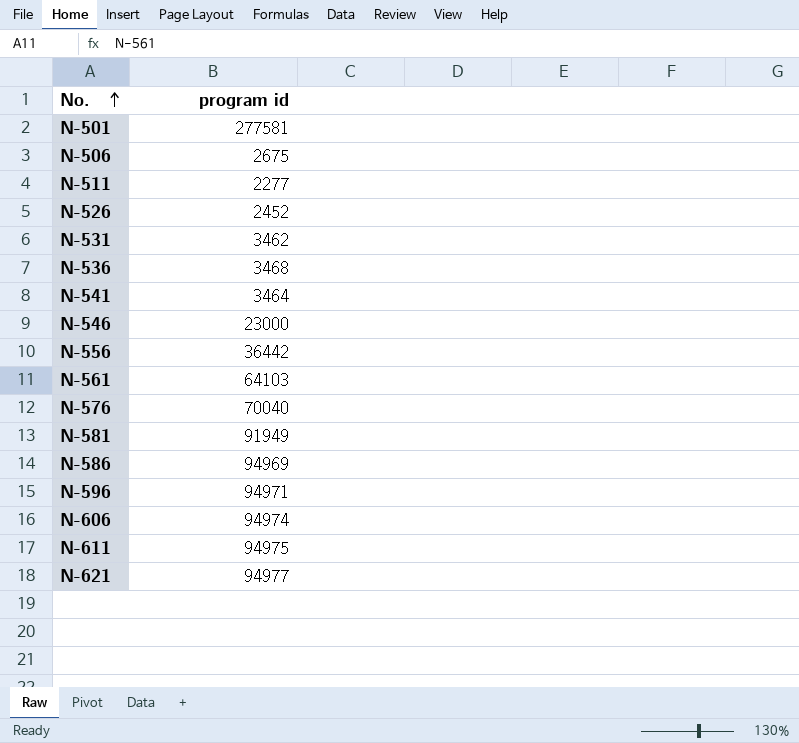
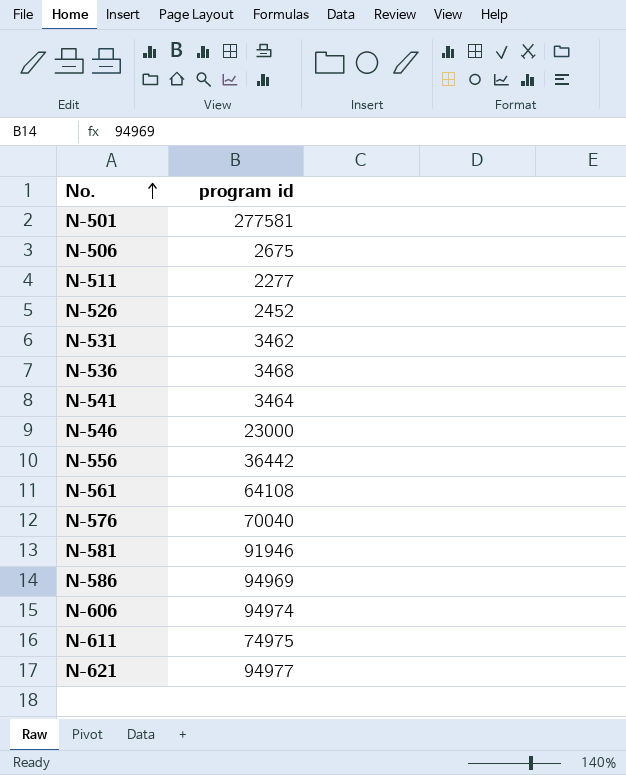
row N-596: 94971 -> none
N-561 | program id: 64103 -> 64108
N-581 | program id: 91949 -> 91946
N-611 | program id: 94975 -> 74975

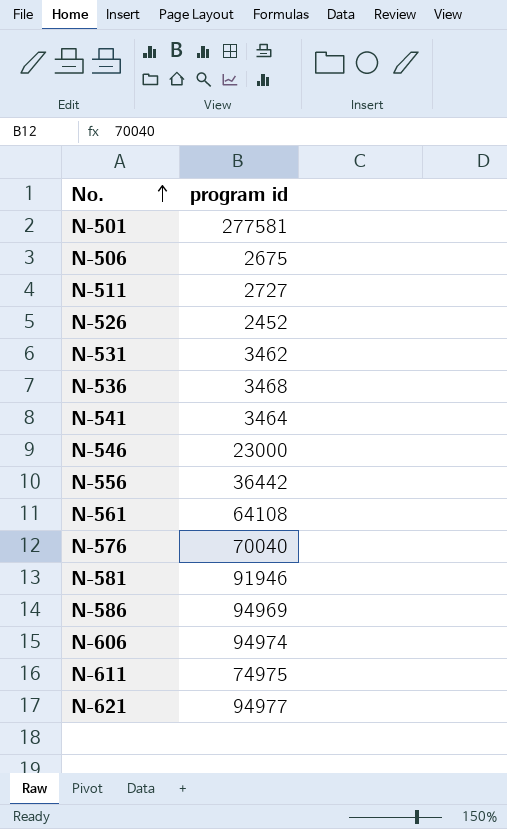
N-511 | program id: 2277 -> 2727

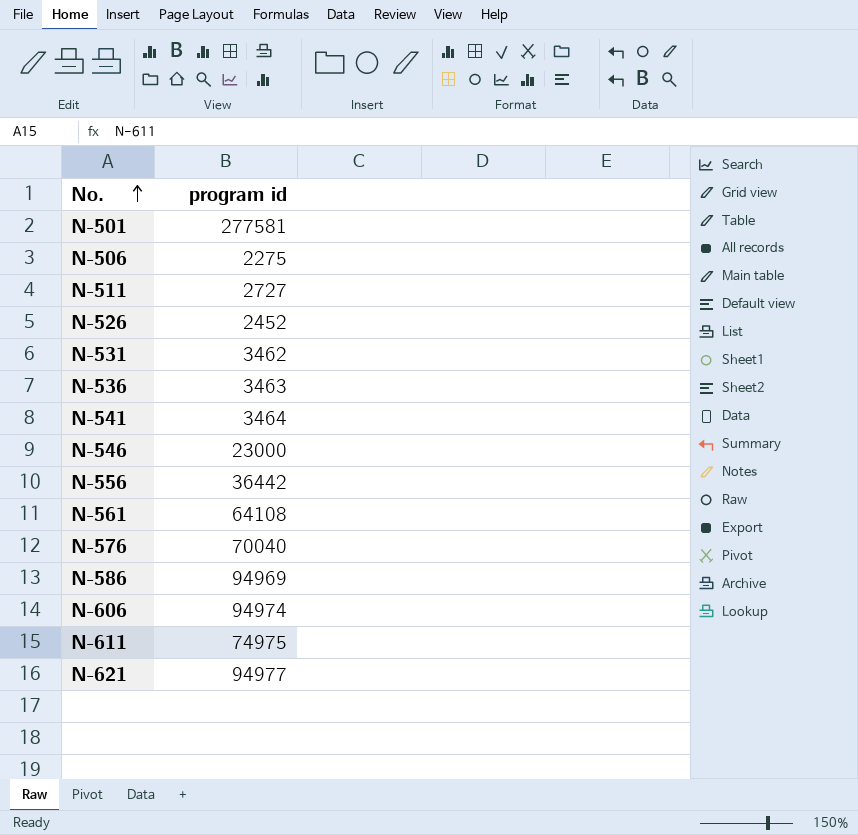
row N-581: 91946 -> none
N-506 | program id: 2675 -> 2275
N-536 | program id: 3468 -> 3463

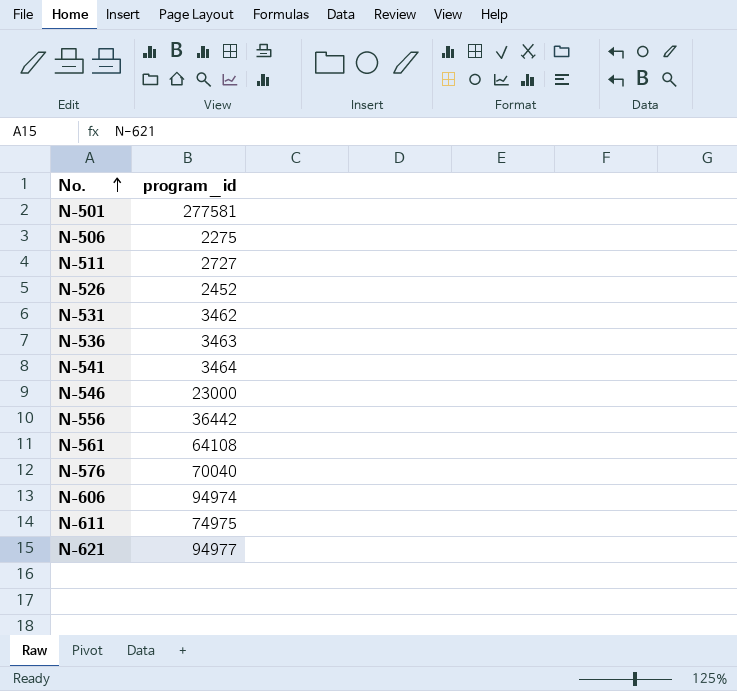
column name: program id -> program_id
row N-586: 94969 -> none

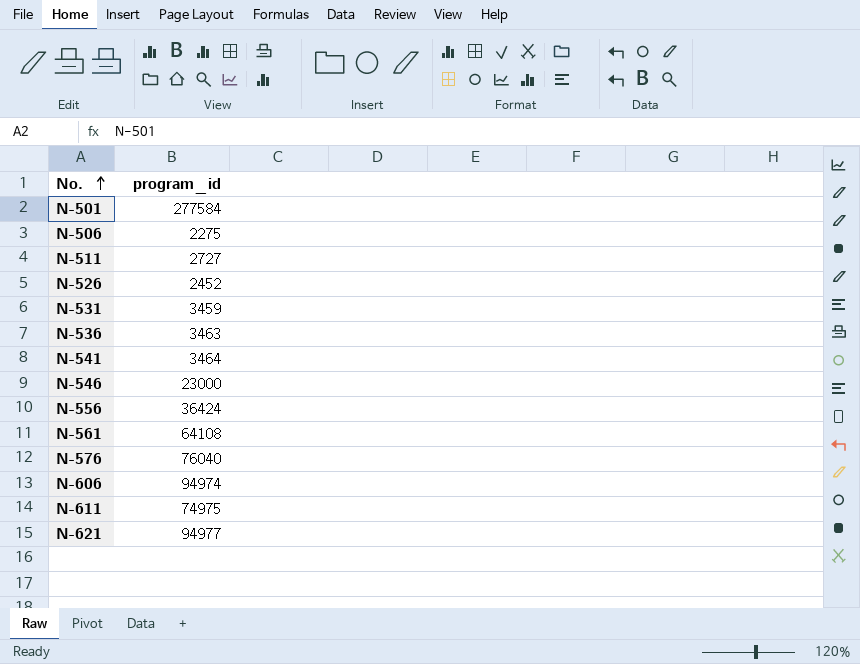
N-501 | program_id: 277581 -> 277584
N-531 | program_id: 3462 -> 3459
N-556 | program_id: 36442 -> 36424
N-576 | program_id: 70040 -> 76040

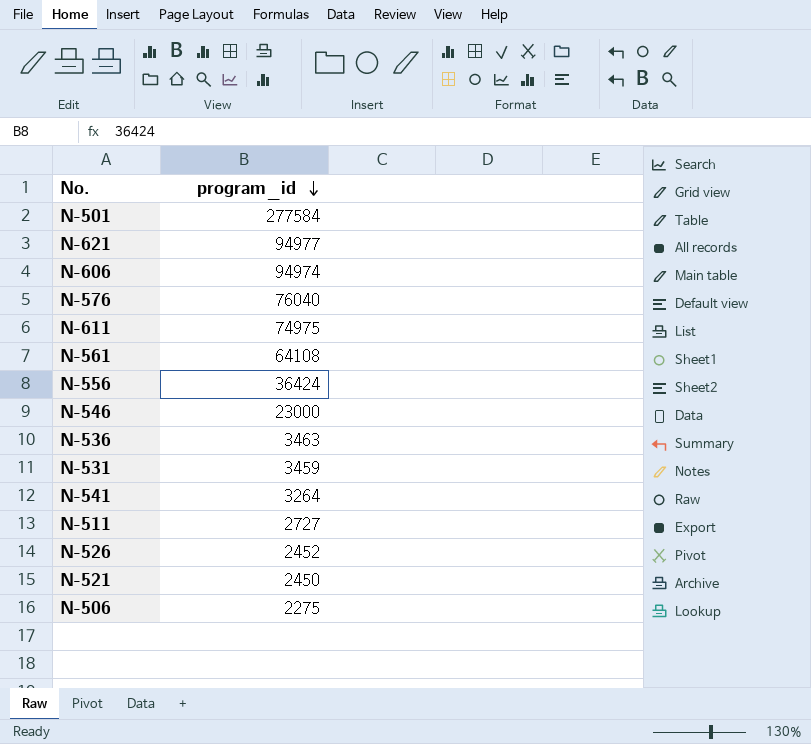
row order: No. ascending -> program_id descending
N-541 | program_id: 3464 -> 3264
row N-521: none -> 2450

